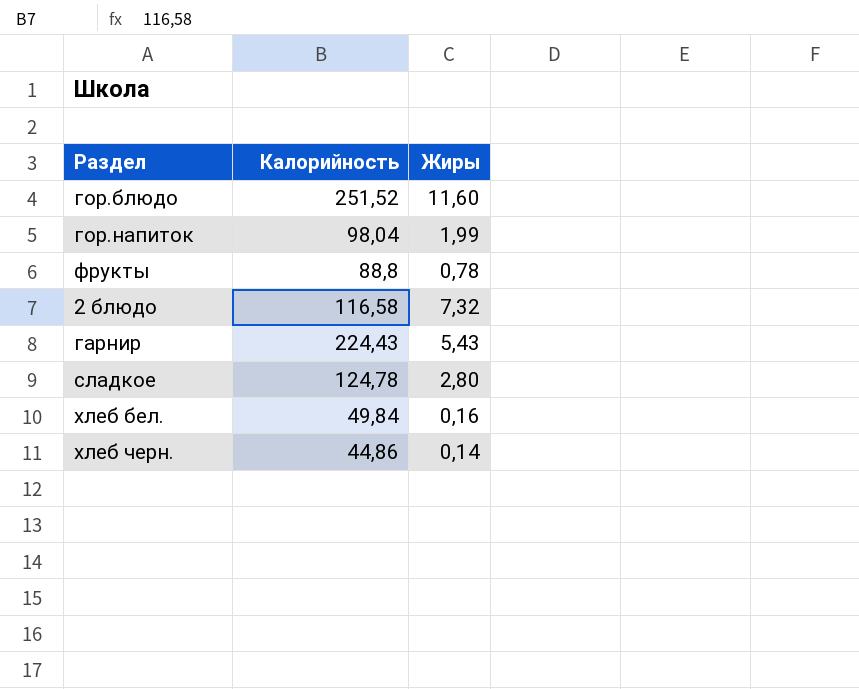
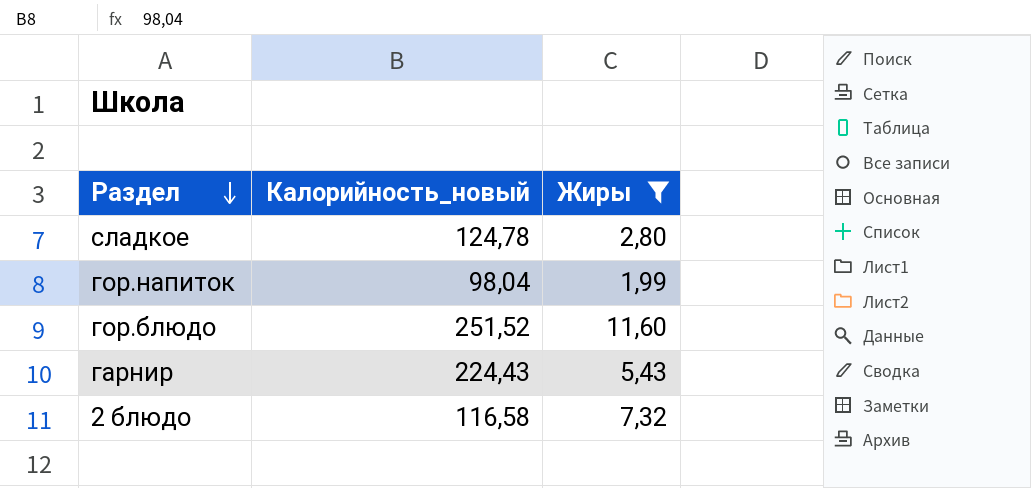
filter: none -> Жиры >= 1,99
row order: none -> Раздел descending
column name: Калорийность -> Калорийность_новый

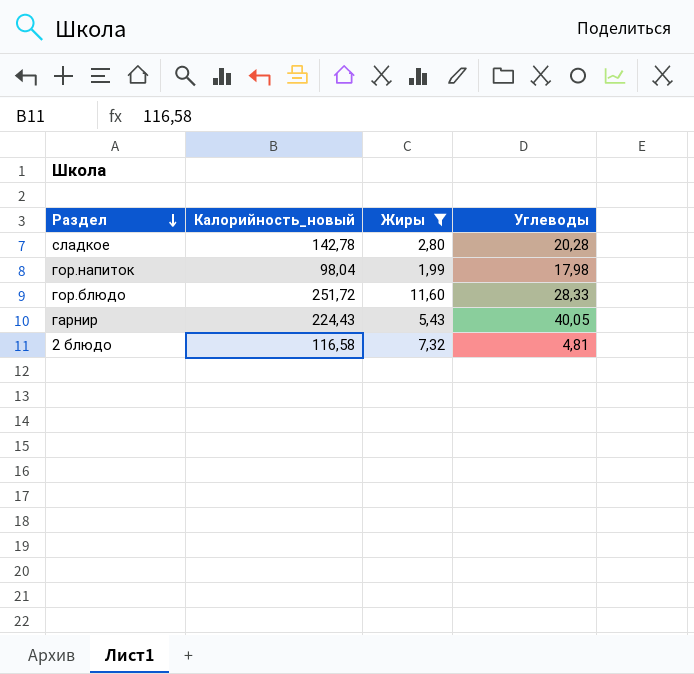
column Углеводы | position: none -> 4
сладкое | Калорийность_новый: 124,78 -> 142,78
гор.блюдо | Калорийность_новый: 251,52 -> 251,72

